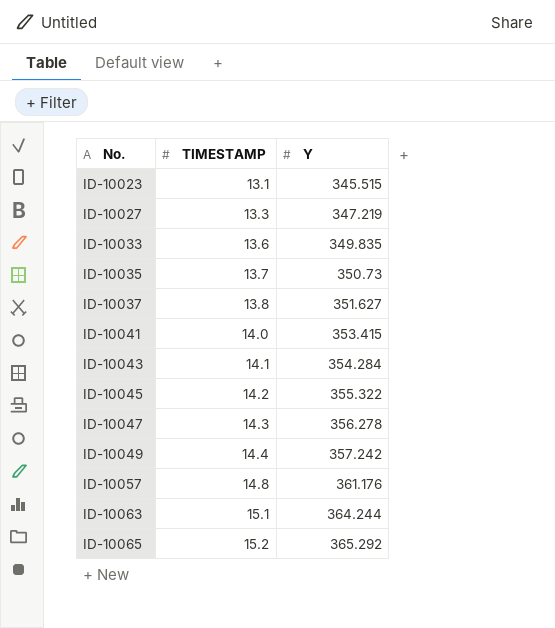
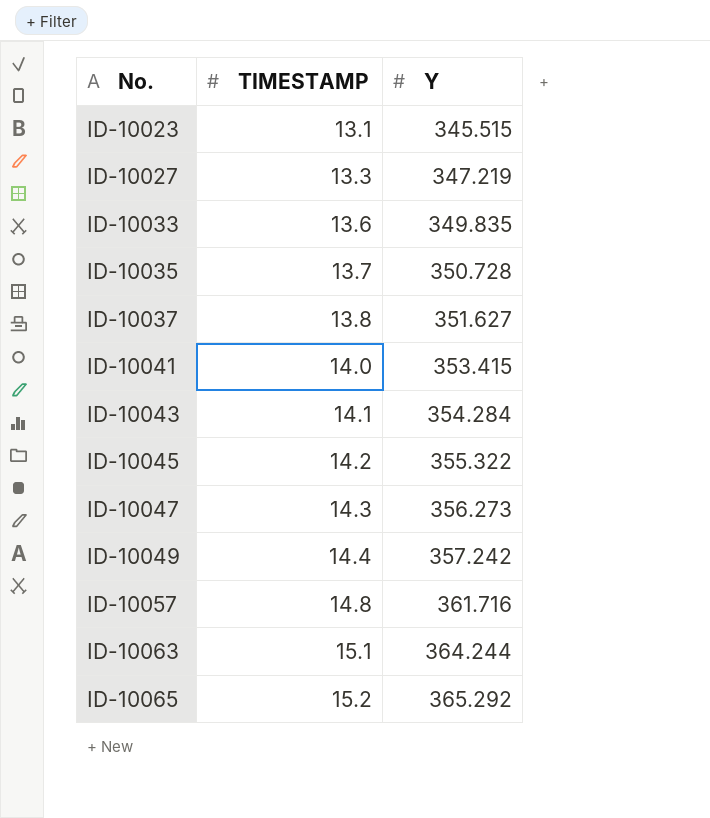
ID-10035 | Y: 350.73 -> 350.728
ID-10047 | Y: 356.278 -> 356.273
ID-10057 | Y: 361.176 -> 361.716

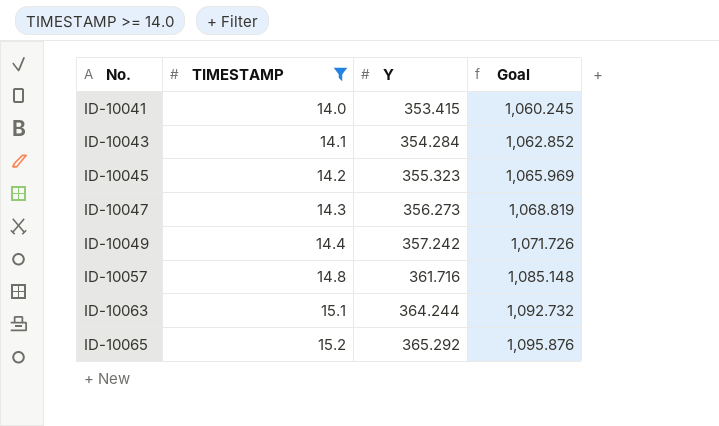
filter: none -> TIMESTAMP >= 14.0
column Goal | formula: none -> [Y] * 3
ID-10045 | Y: 355.322 -> 355.323

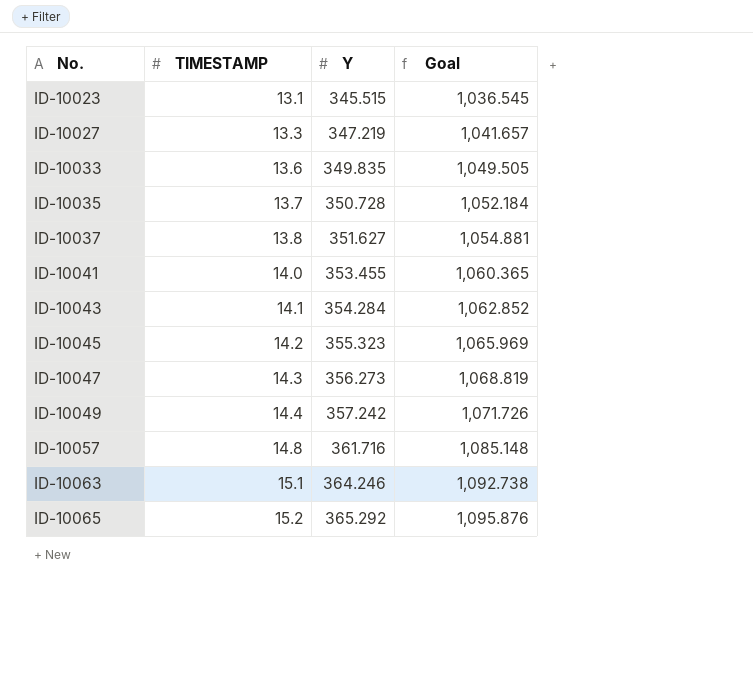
filter: TIMESTAMP >= 14.0 -> none
ID-10041 | Y: 353.415 -> 353.455
ID-10041 | Goal: 1,060.245 -> 1,060.365
ID-10063 | Y: 364.244 -> 364.246
ID-10063 | Goal: 1,092.732 -> 1,092.738

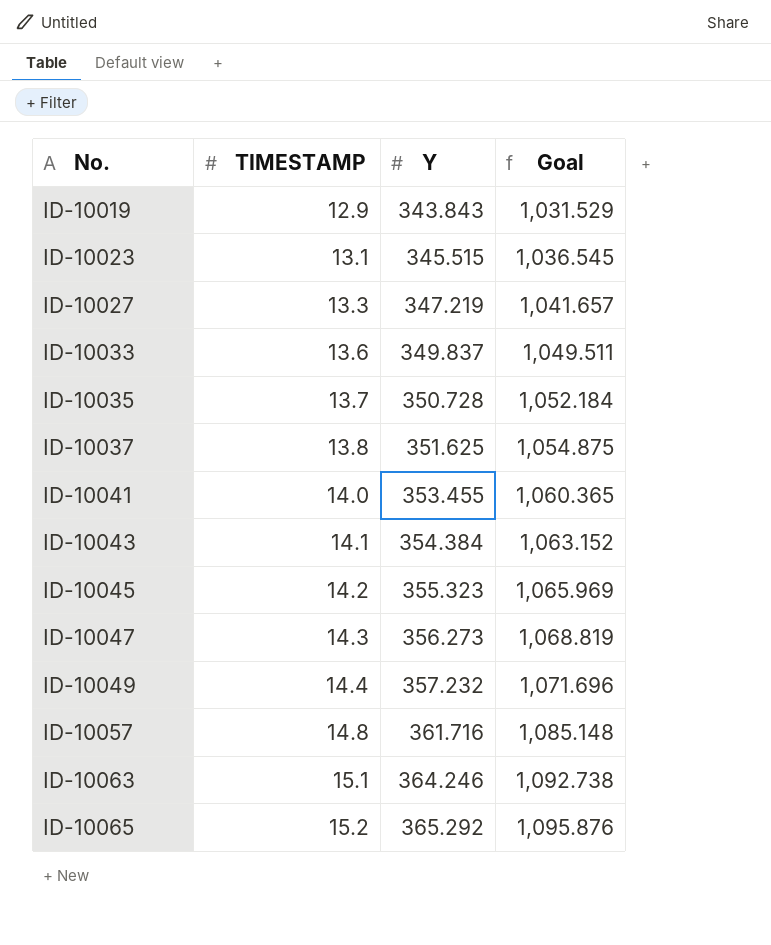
row ID-10019: none -> 12.9 | 343.843 | 1,031.529
ID-10033 | Y: 349.835 -> 349.837
ID-10033 | Goal: 1,049.505 -> 1,049.511
ID-10037 | Y: 351.627 -> 351.625
ID-10037 | Goal: 1,054.881 -> 1,054.875
ID-10043 | Y: 354.284 -> 354.384
ID-10043 | Goal: 1,062.852 -> 1,063.152
ID-10049 | Y: 357.242 -> 357.232
ID-10049 | Goal: 1,071.726 -> 1,071.696

